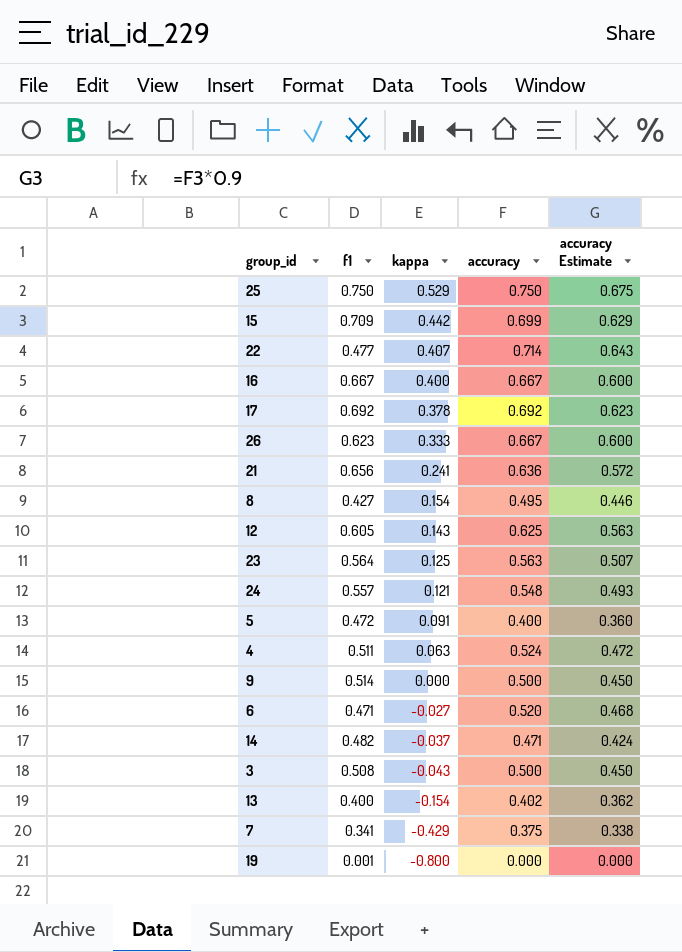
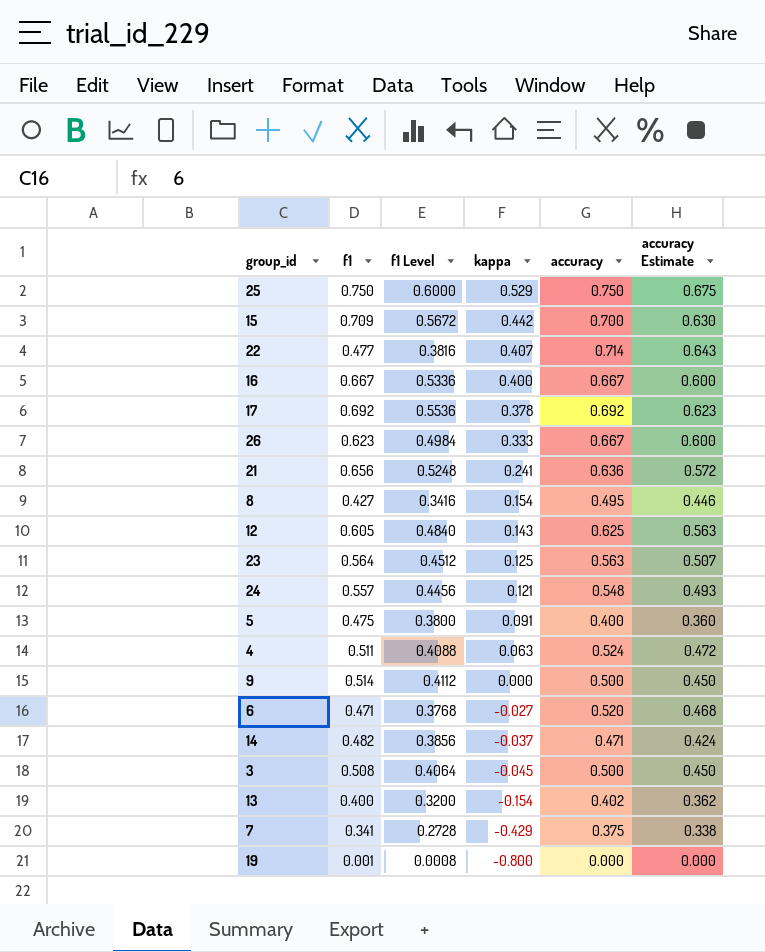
column f1 Level | formula: none -> [f1] * 0.8
15 | accuracy: 0.699 -> 0.700
15 | accuracy Estimate: 0.629 -> 0.630
5 | f1: 0.472 -> 0.475
3 | kappa: -0.043 -> -0.045

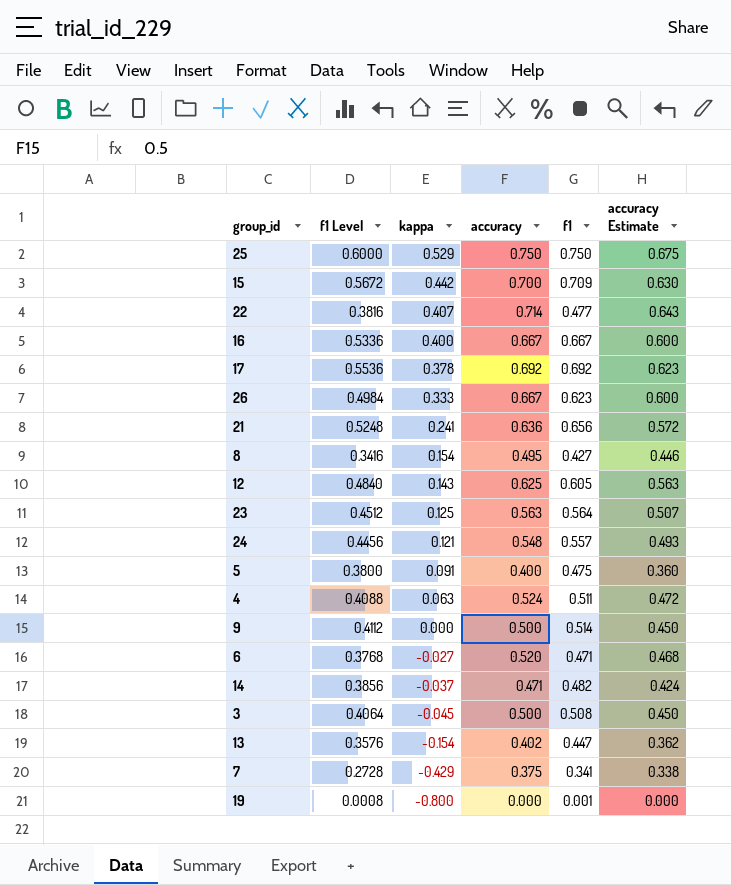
column f1 | position: 2 -> 5
13 | f1 Level: 0.3200 -> 0.3576
13 | f1: 0.400 -> 0.447

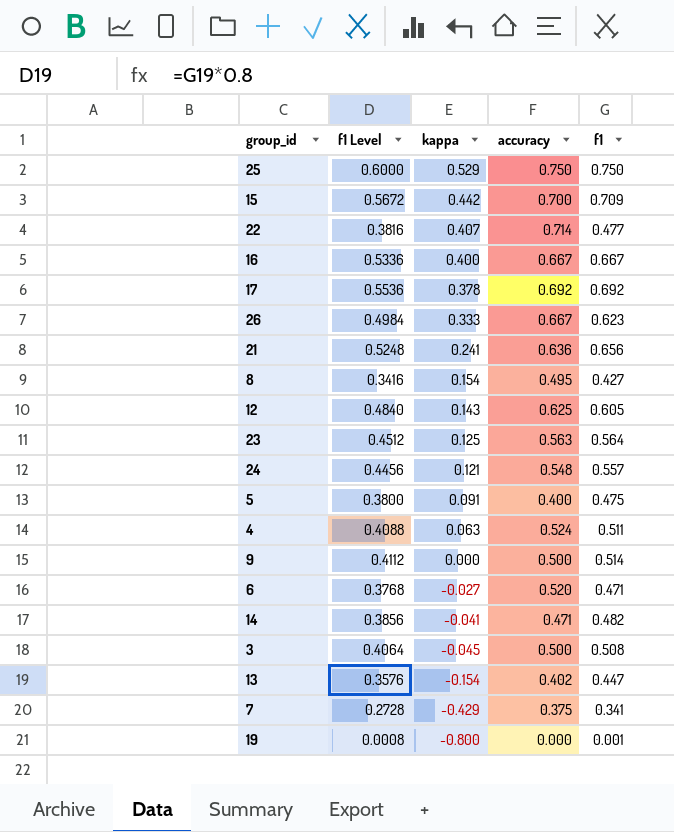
column accuracy Estimate | formula: [accuracy] * 0.9 -> none
14 | kappa: -0.037 -> -0.041

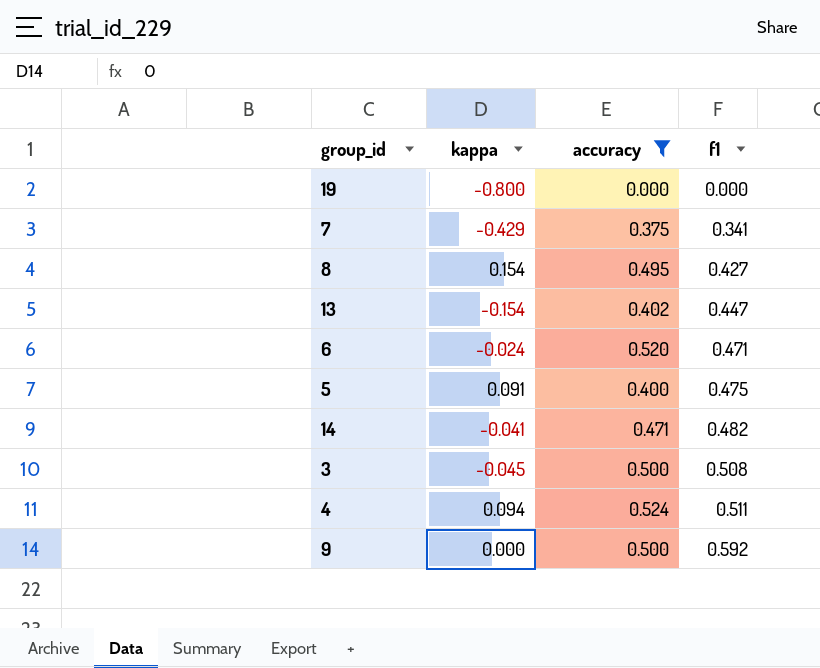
filter: none -> accuracy <= 0.524
row order: kappa descending -> f1 ascending
column f1 Level | formula: [f1] * 0.8 -> none
19 | f1: 0.001 -> 0.000
6 | kappa: -0.027 -> -0.024
4 | kappa: 0.063 -> 0.094
9 | f1: 0.514 -> 0.592

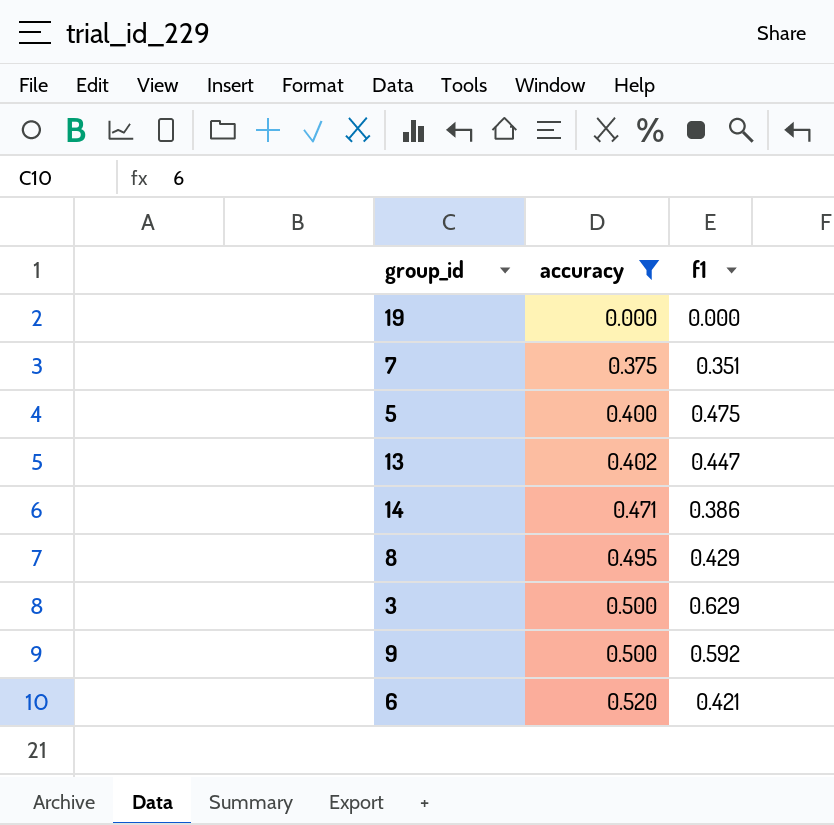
row order: f1 ascending -> accuracy ascending
column kappa | position: 2 -> none
row 4: 0.094 | 0.524 | 0.511 -> none
7 | f1: 0.341 -> 0.351
14 | f1: 0.482 -> 0.386
8 | f1: 0.427 -> 0.429
3 | f1: 0.508 -> 0.629
6 | f1: 0.471 -> 0.421

